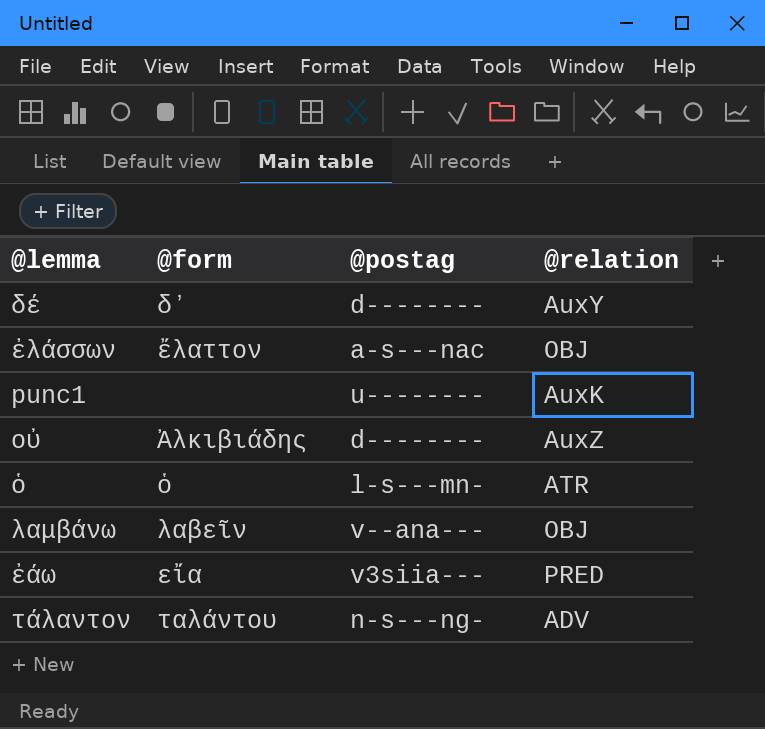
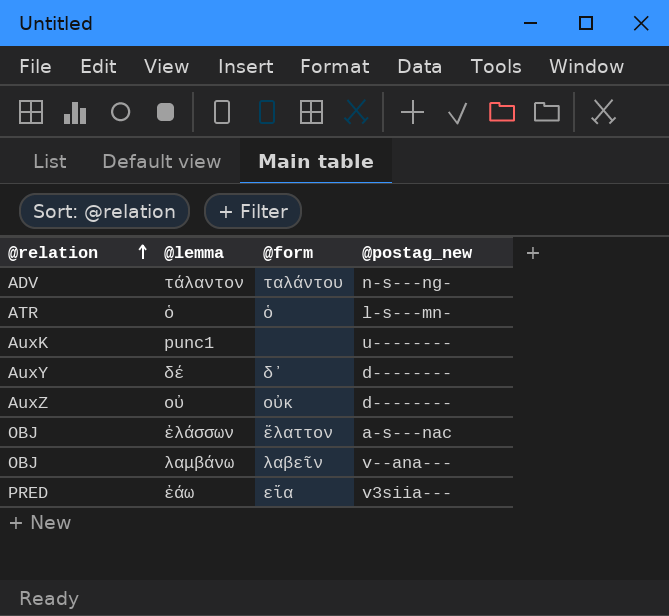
row order: none -> @relation ascending
column @relation | position: 4 -> 1
column name: @postag -> @postag_new
οὐ | @form: Ἀλκιβιάδης -> οὐκ

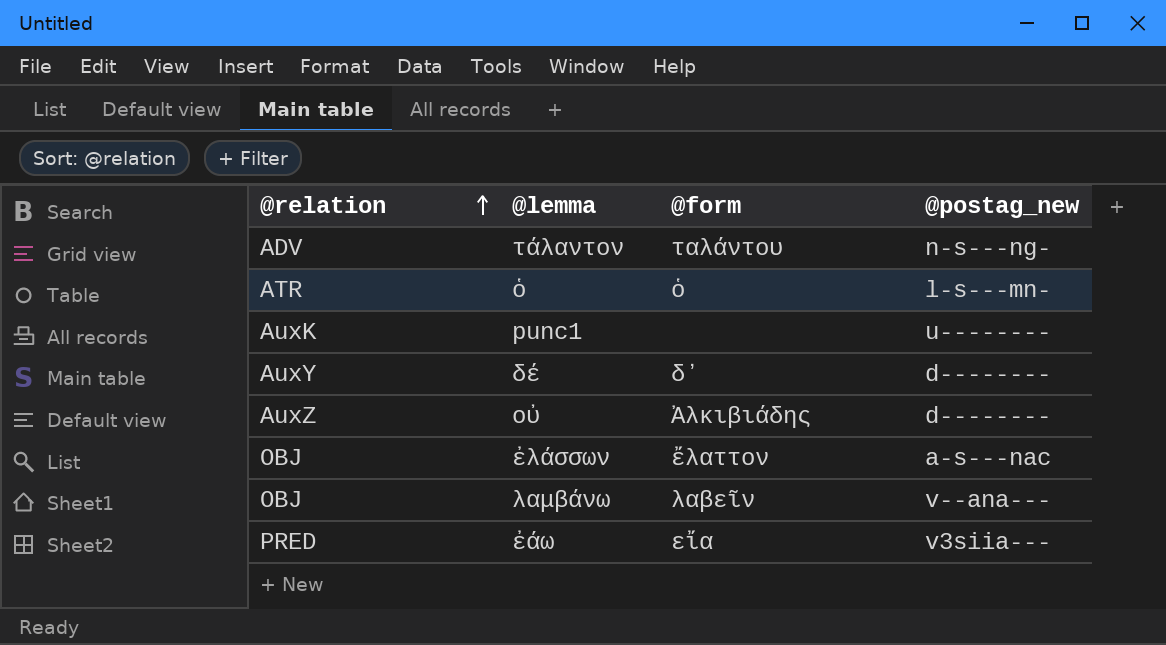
οὐ | @form: οὐκ -> Ἀλκιβιάδης

